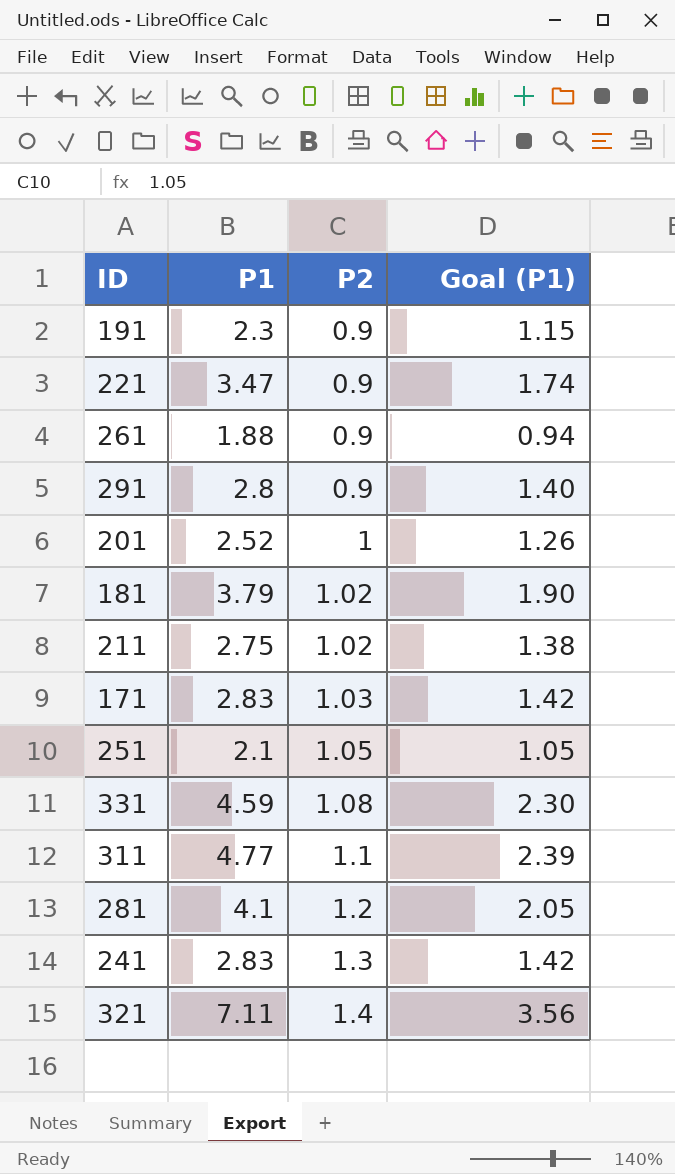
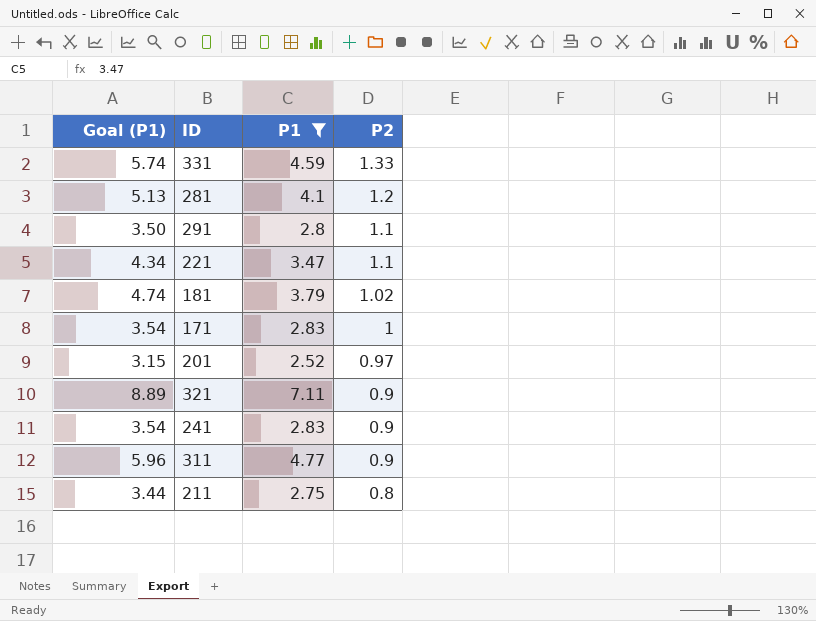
filter: none -> P1 >= 2.52
row order: P2 ascending -> P2 descending
column Goal (P1) | formula: [P1] * 0.5 -> [P1] * 1.25
column Goal (P1) | position: 4 -> 1
331 | P2: 1.08 -> 1.33
291 | P2: 0.9 -> 1.1
221 | P2: 0.9 -> 1.1
171 | P2: 1.03 -> 1
201 | P2: 1 -> 0.97
321 | P2: 1.4 -> 0.9
241 | P2: 1.3 -> 0.9
311 | P2: 1.1 -> 0.9
211 | P2: 1.02 -> 0.8

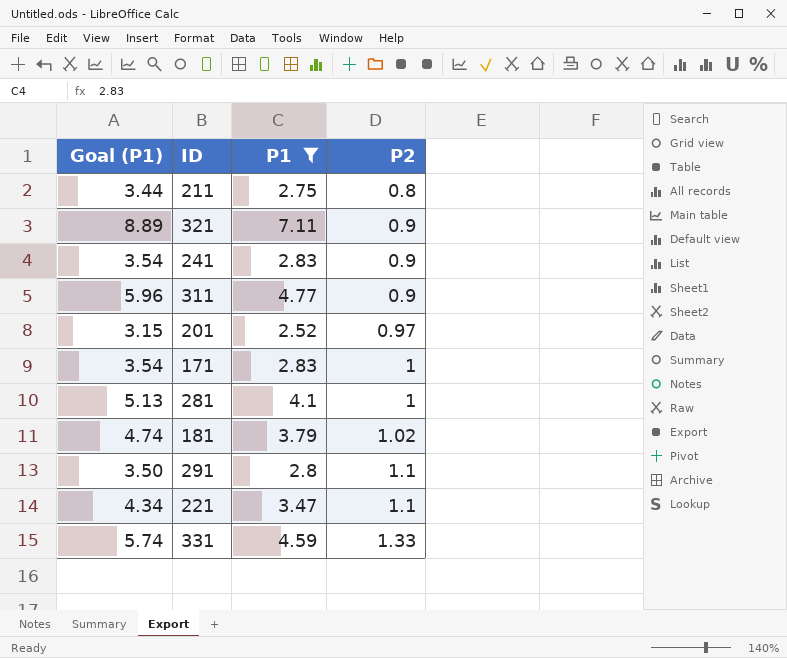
row order: P2 descending -> P2 ascending
281 | P2: 1.2 -> 1

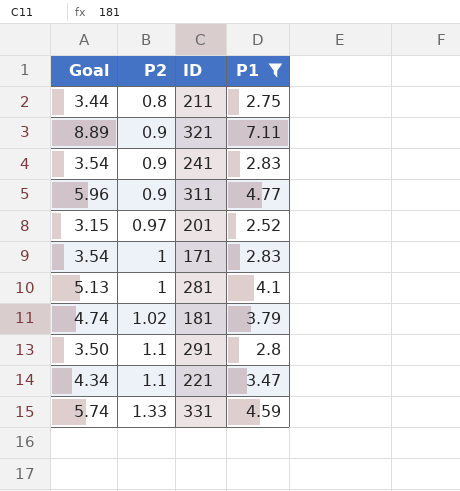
column name: Goal (P1) -> Goal
column P2 | position: 4 -> 2

